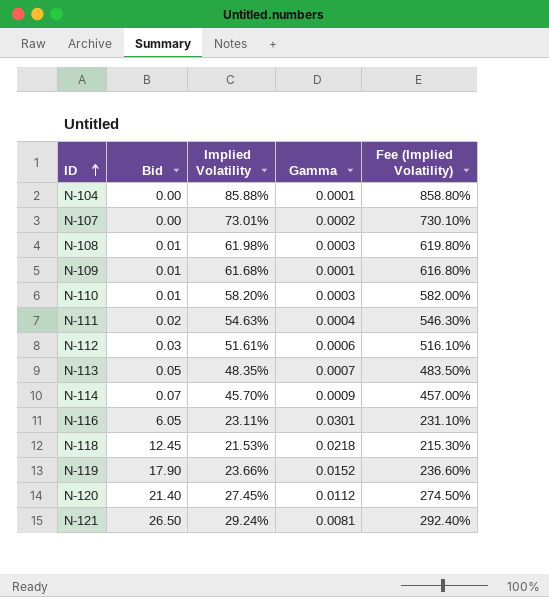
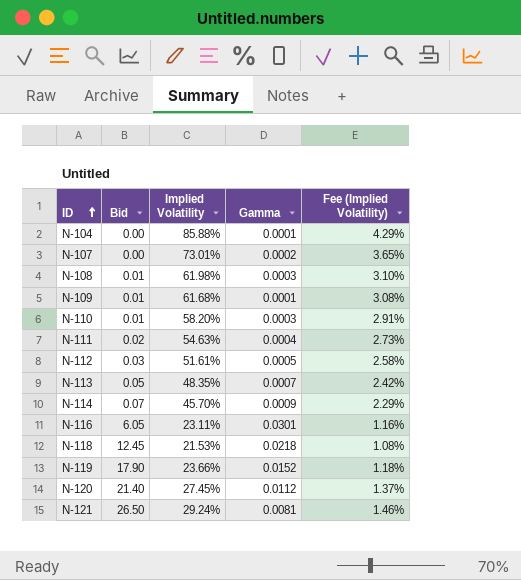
column Fee (Implied Volatility) | formula: [Implied Volatility] * 10 -> [Implied Volatility] * 0.05
N-112 | Gamma: 0.0006 -> 0.0005

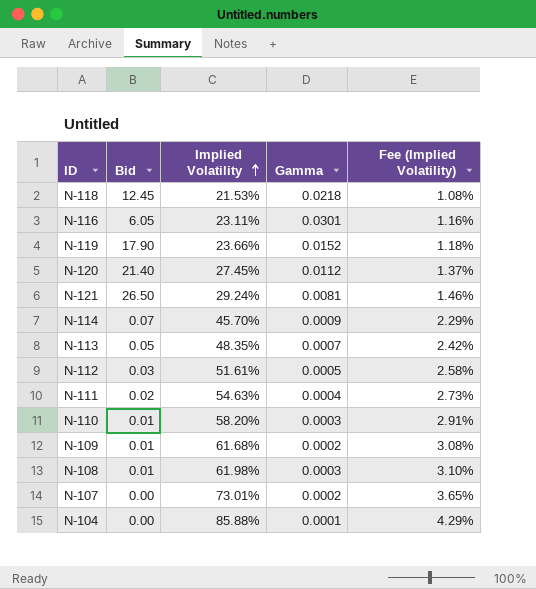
row order: ID ascending -> Implied Volatility ascending
N-109 | Gamma: 0.0001 -> 0.0002

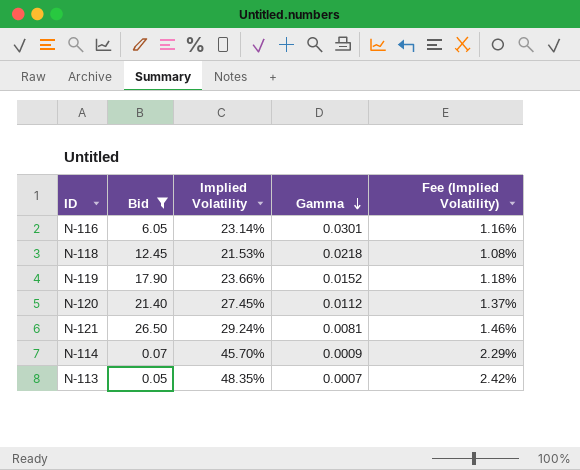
filter: none -> Bid >= 0.05
row order: Implied Volatility ascending -> Gamma descending
N-116 | Implied Volatility: 23.11% -> 23.14%

